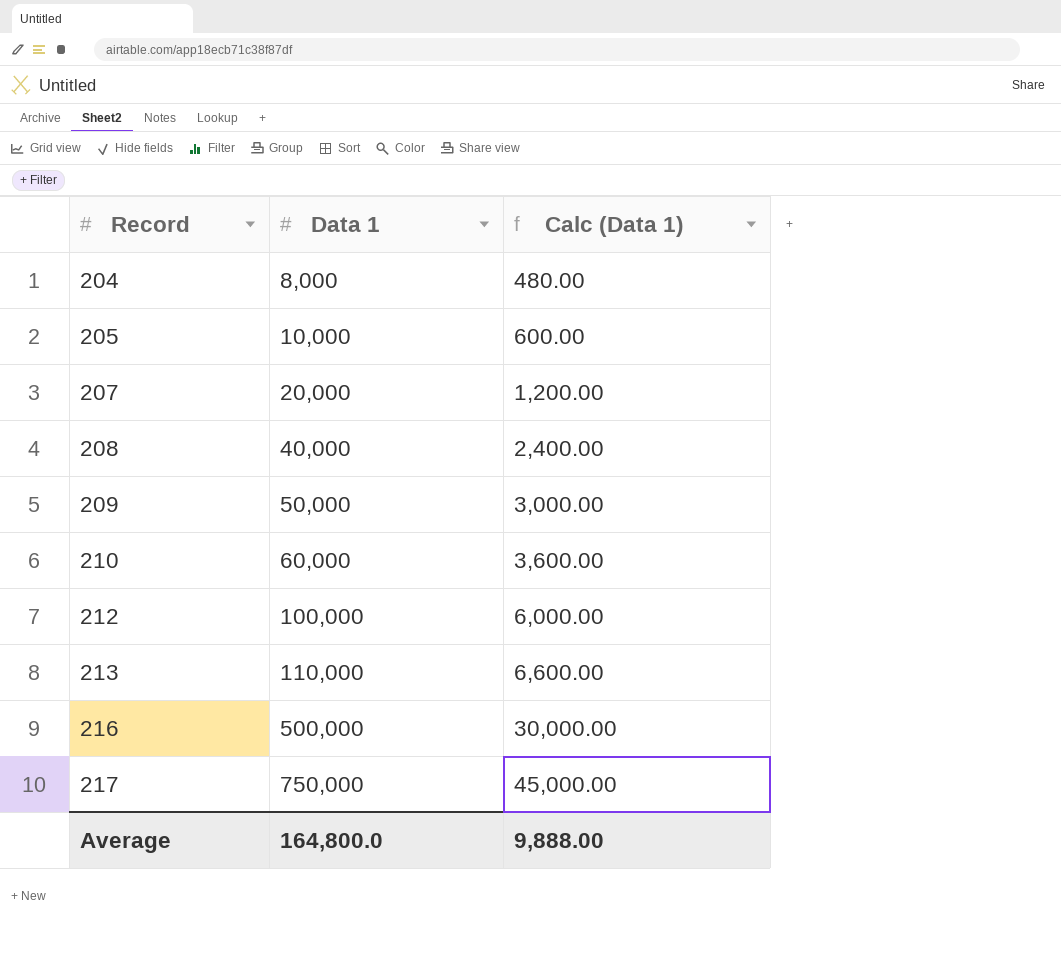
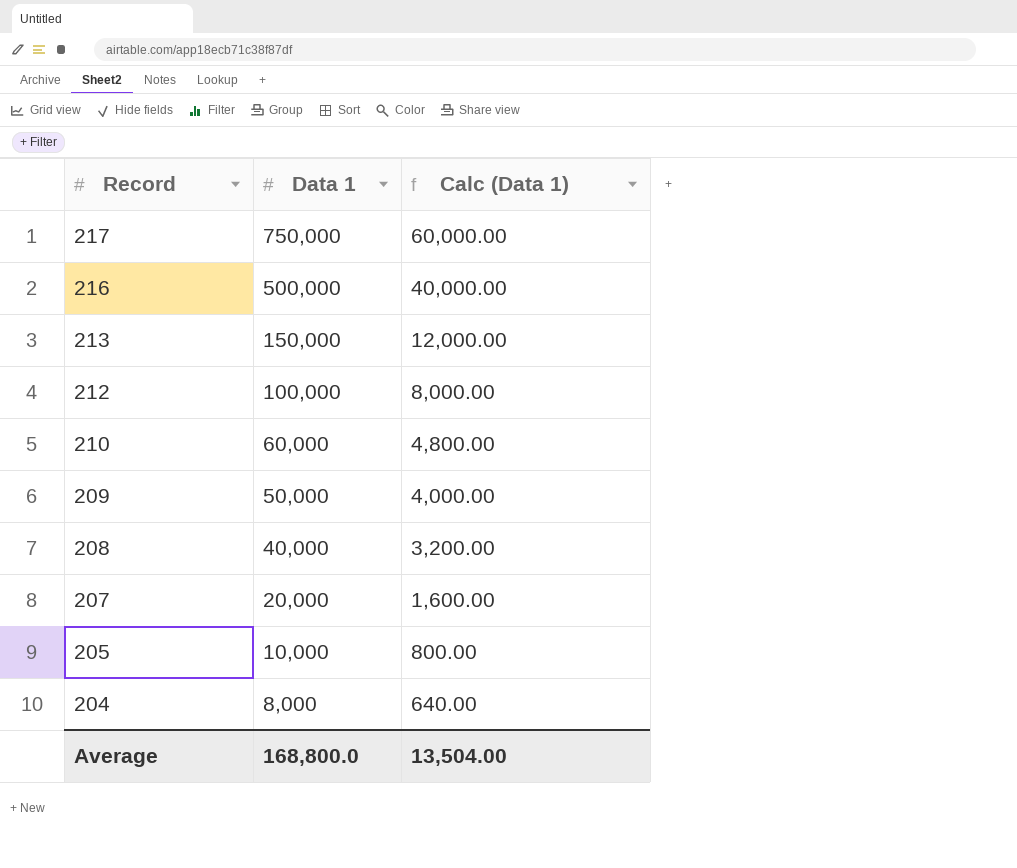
row order: Record ascending -> Record descending
column Calc (Data 1) | formula: [Data 1] * 0.06 -> [Data 1] * 0.08
213 | Data 1: 110,000 -> 150,000
Average | Data 1: 164,800.0 -> 168,800.0
Average | Calc (Data 1): 9,888.00 -> 13,504.00

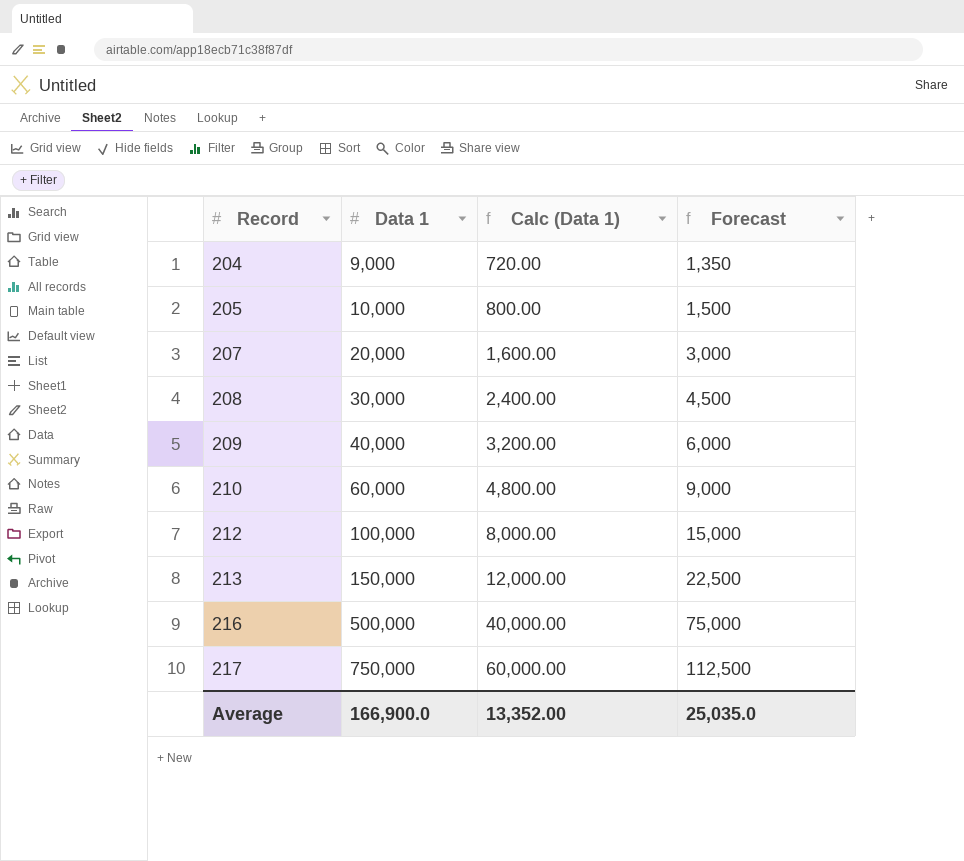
row order: Record descending -> Record ascending
column Forecast | formula: none -> [Data 1] * 0.15
204 | Data 1: 8,000 -> 9,000
204 | Calc (Data 1): 640.00 -> 720.00
208 | Data 1: 40,000 -> 30,000
208 | Calc (Data 1): 3,200.00 -> 2,400.00
209 | Data 1: 50,000 -> 40,000
209 | Calc (Data 1): 4,000.00 -> 3,200.00
Average | Data 1: 168,800.0 -> 166,900.0
Average | Calc (Data 1): 13,504.00 -> 13,352.00

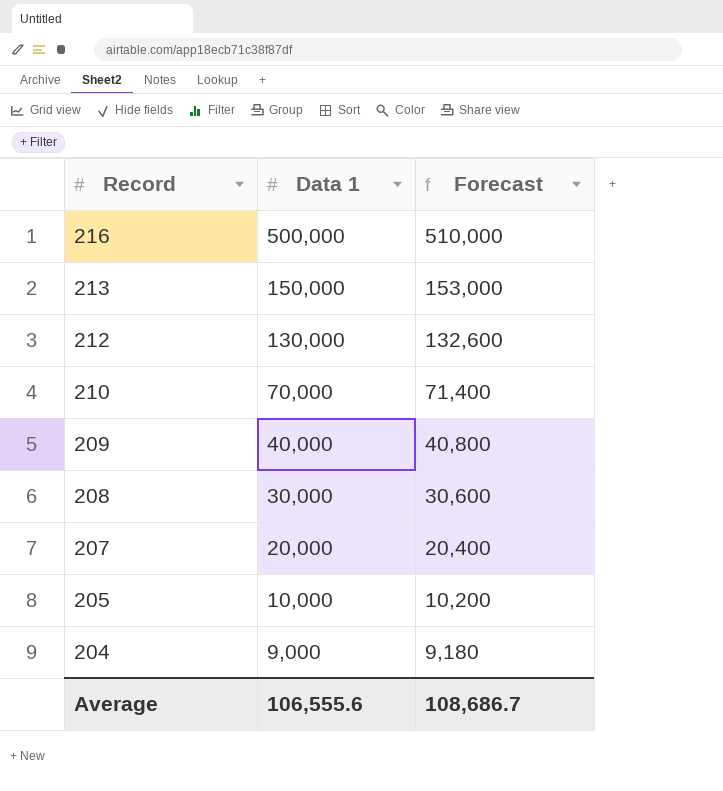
row order: Record ascending -> Record descending
column Calc (Data 1) | formula: [Data 1] * 0.08 -> none
column Forecast | formula: [Data 1] * 0.15 -> [Data 1] * 1.02
row 217: 750,000 | 60,000.00 | 112,500 -> none
212 | Data 1: 100,000 -> 130,000
210 | Data 1: 60,000 -> 70,000
Average | Data 1: 166,900.0 -> 106,555.6
Average | Forecast: 25,035.0 -> 108,686.7

